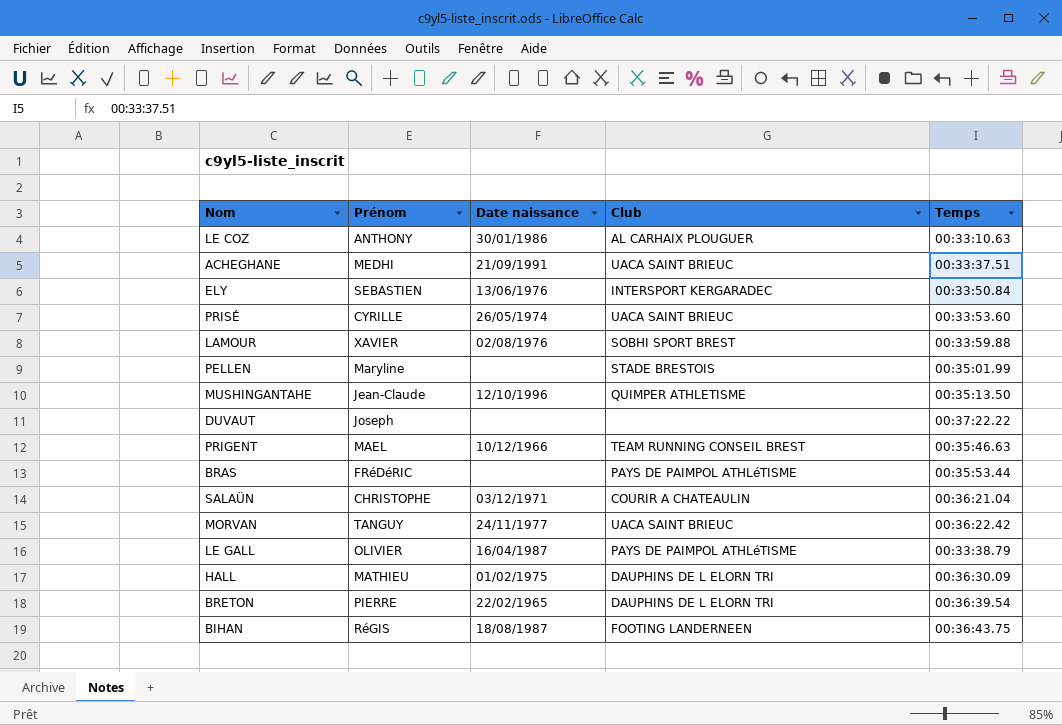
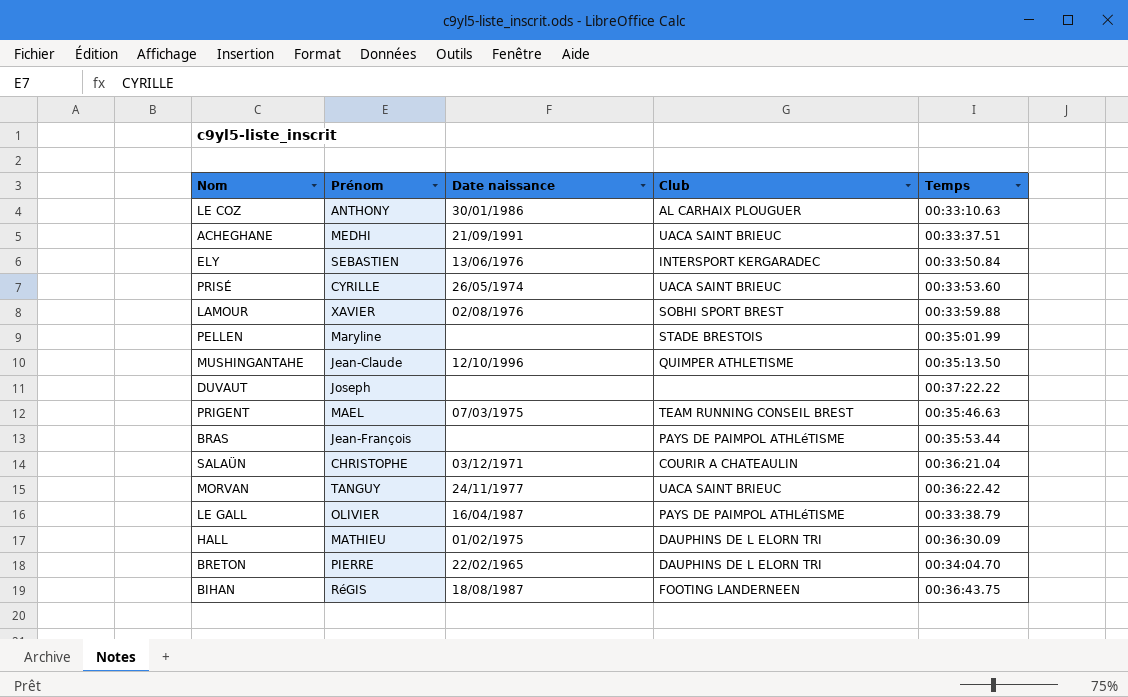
PRIGENT | Date naissance: 10/12/1966 -> 07/03/1975
BRAS | Prénom: FRéDéRIC -> Jean-François
BRETON | Temps: 00:36:39.54 -> 00:34:04.70

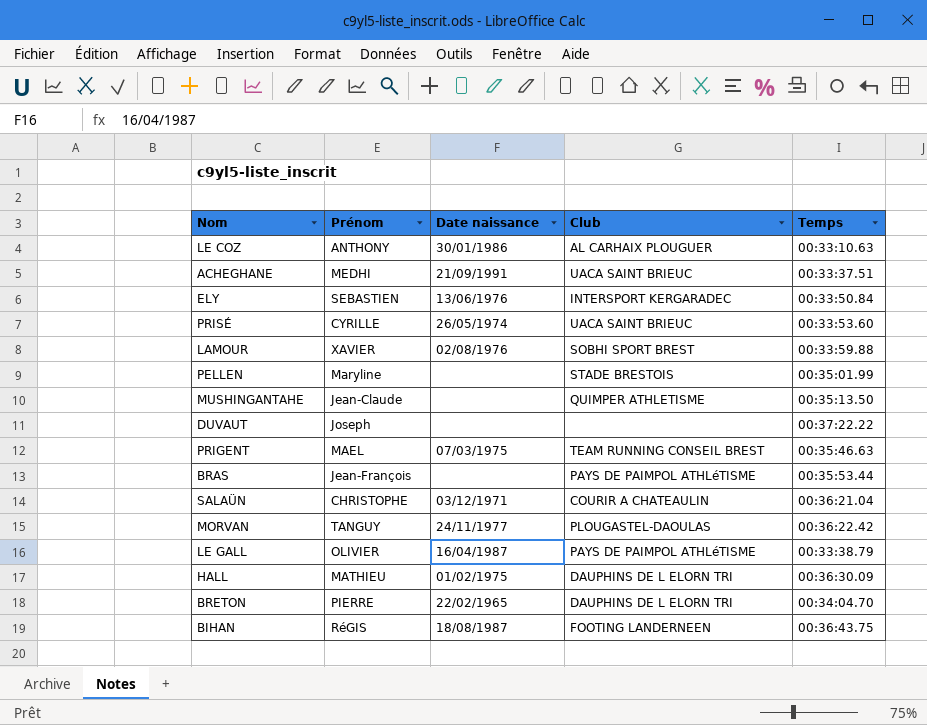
MUSHINGANTAHE | Date naissance: 12/10/1996 -> none
MORVAN | Club: UACA SAINT BRIEUC -> PLOUGASTEL-DAOULAS

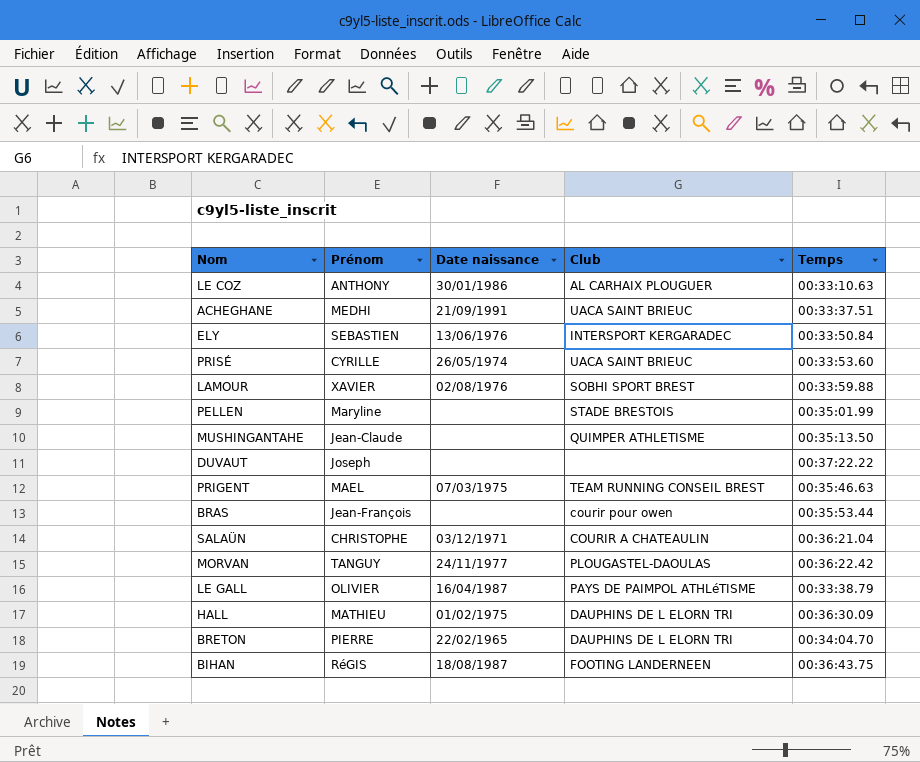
BRAS | Club: PAYS DE PAIMPOL ATHLéTISME -> courir pour owen

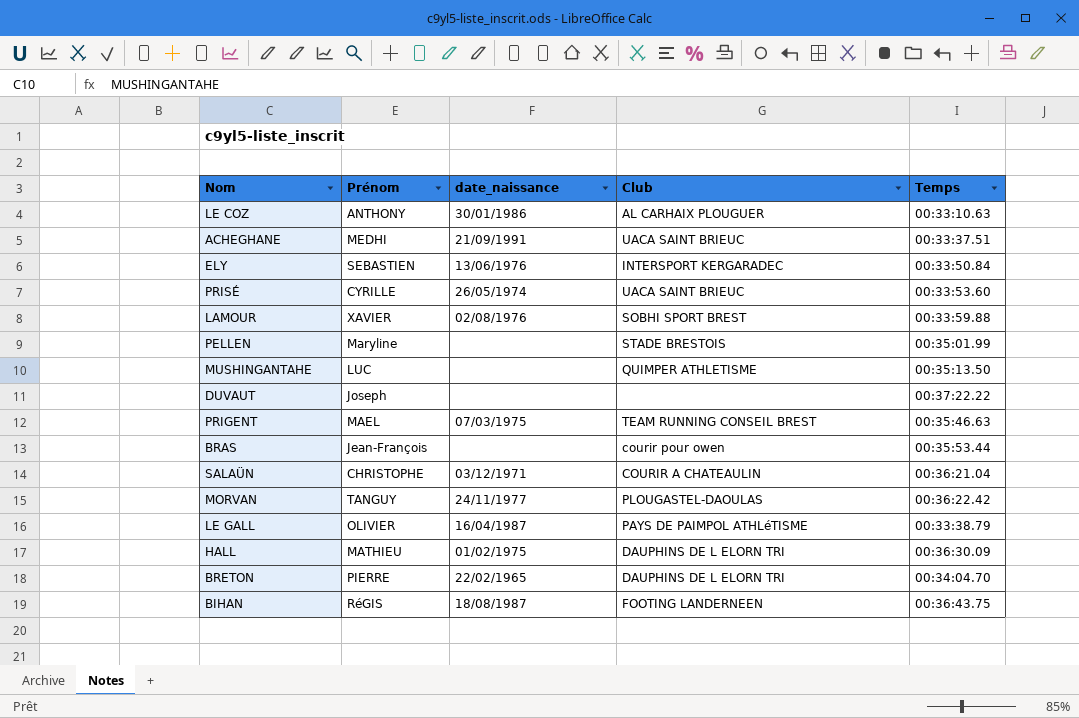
column name: Date naissance -> date_naissance
MUSHINGANTAHE | Prénom: Jean-Claude -> LUC

